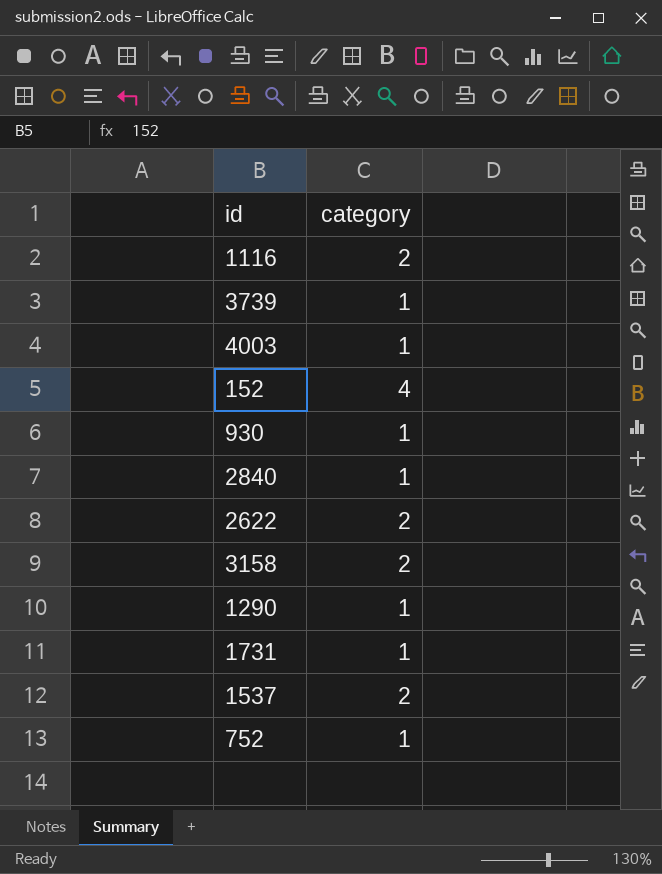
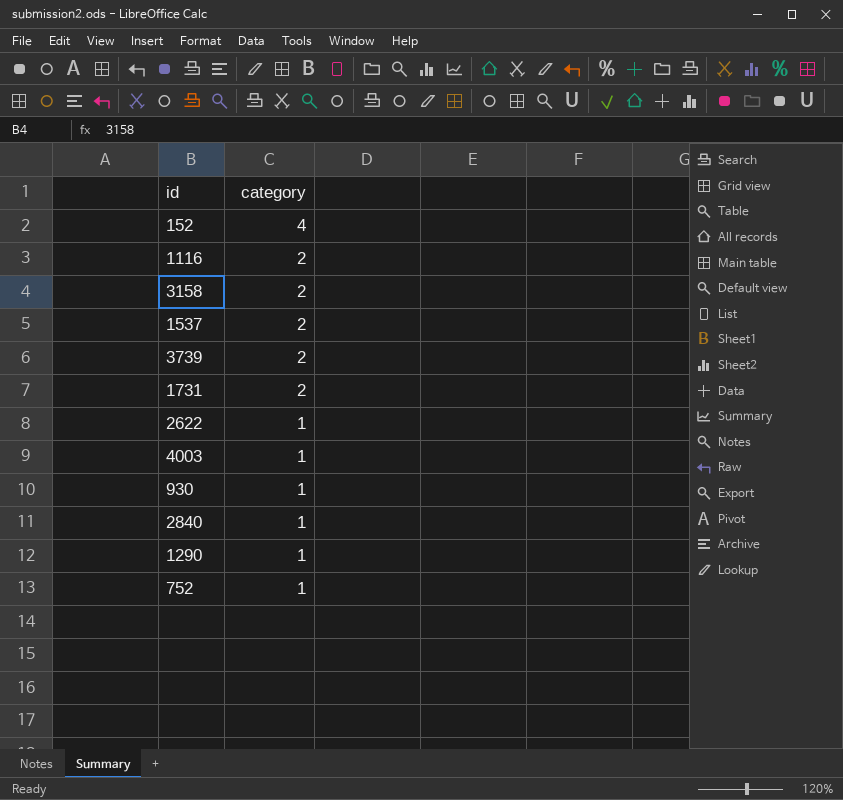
row order: none -> category descending
3739 | category: 1 -> 2
1731 | category: 1 -> 2
2622 | category: 2 -> 1

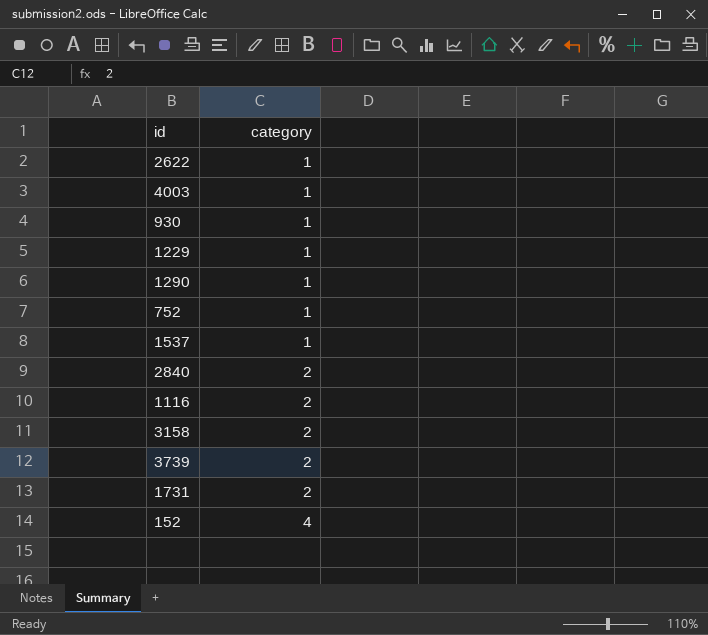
row order: category descending -> category ascending
row 1229: none -> 1
1537 | category: 2 -> 1
2840 | category: 1 -> 2

